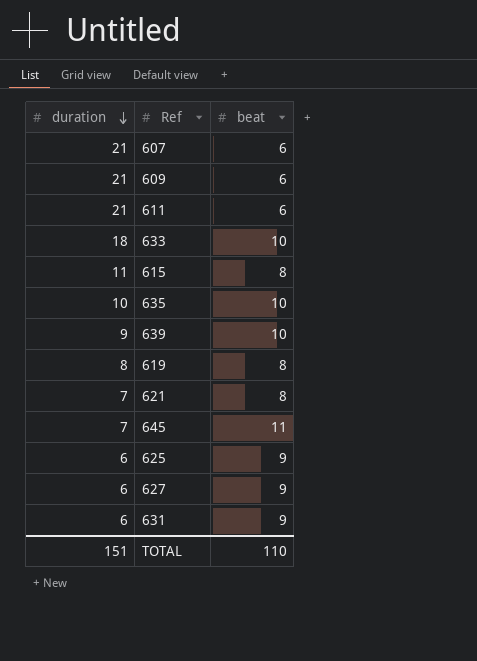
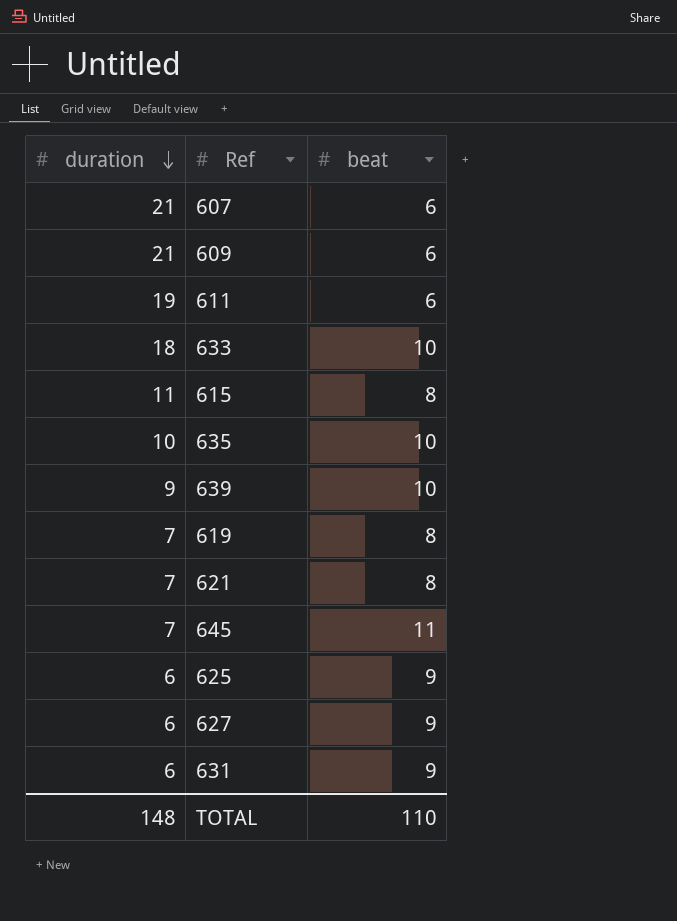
611 | duration: 21 -> 19
619 | duration: 8 -> 7
TOTAL | duration: 151 -> 148

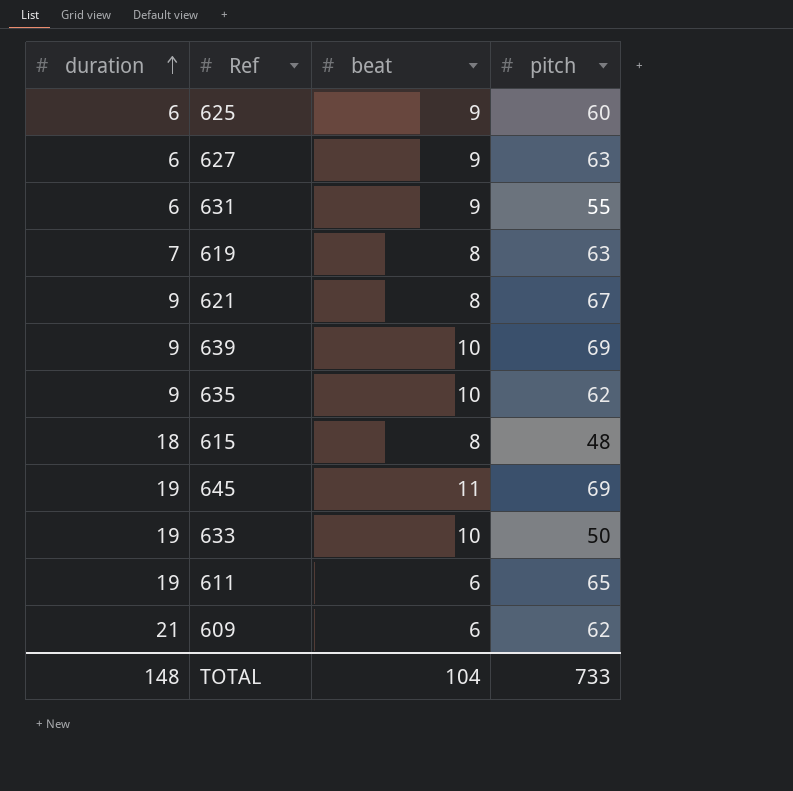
row order: duration descending -> duration ascending
column pitch | position: none -> 4
row 607: 21 | 6 -> none
621 | duration: 7 -> 9
635 | duration: 10 -> 9
615 | duration: 11 -> 18
645 | duration: 7 -> 19
633 | duration: 18 -> 19
TOTAL | beat: 110 -> 104

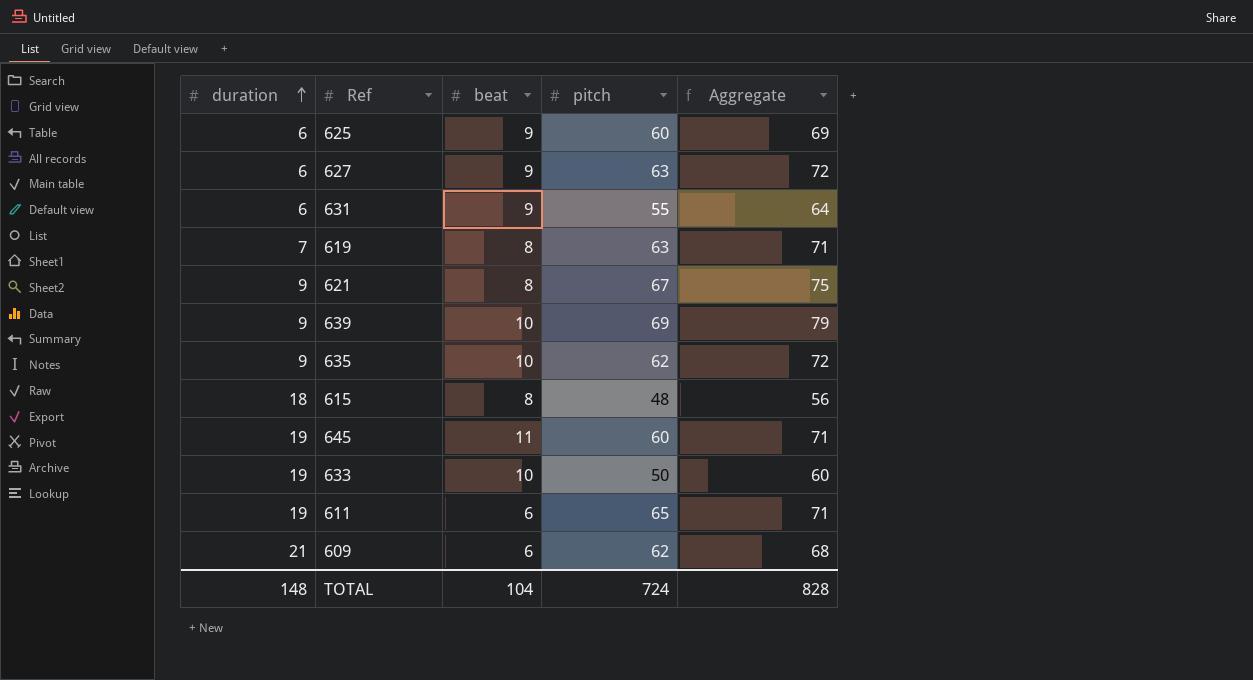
column Aggregate | formula: none -> [beat] + [pitch]
645 | pitch: 69 -> 60
TOTAL | pitch: 733 -> 724

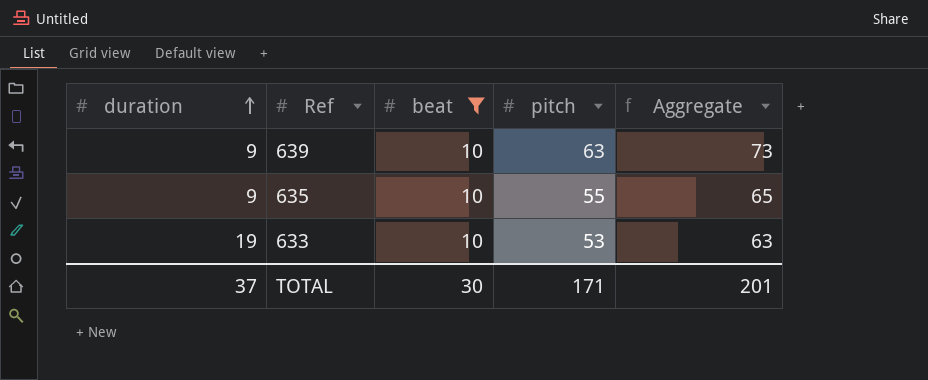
filter: none -> beat = 10
639 | pitch: 69 -> 63
639 | Aggregate: 79 -> 73
635 | pitch: 62 -> 55
635 | Aggregate: 72 -> 65
633 | pitch: 50 -> 53
633 | Aggregate: 60 -> 63
TOTAL | duration: 148 -> 37
TOTAL | beat: 104 -> 30
TOTAL | pitch: 724 -> 171
TOTAL | Aggregate: 828 -> 201

